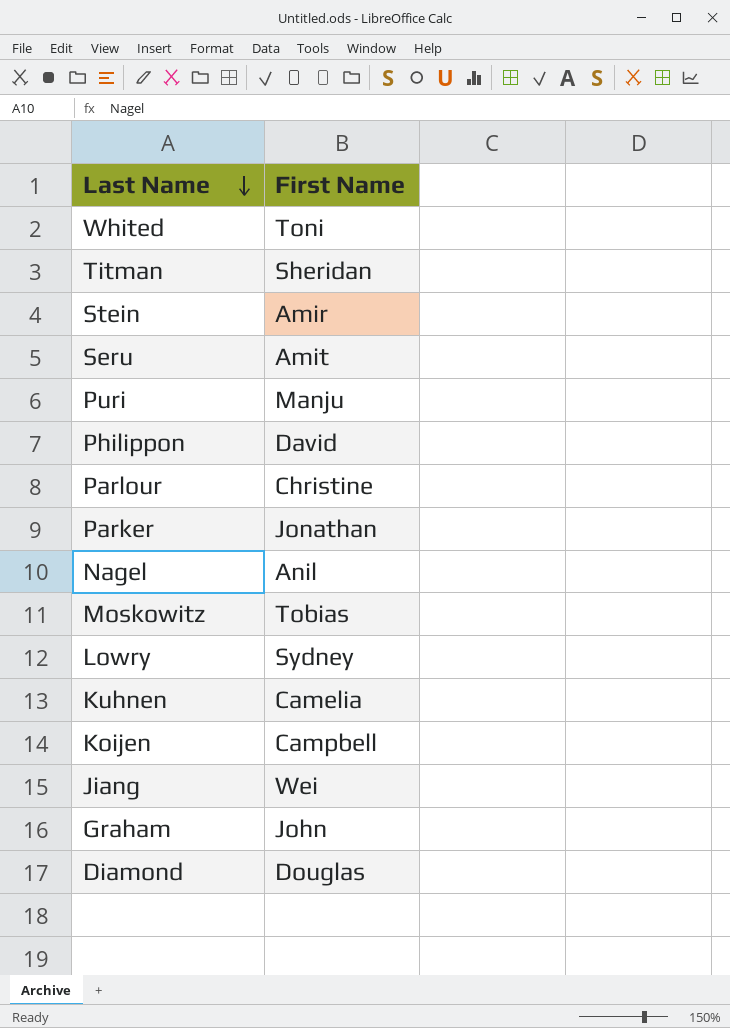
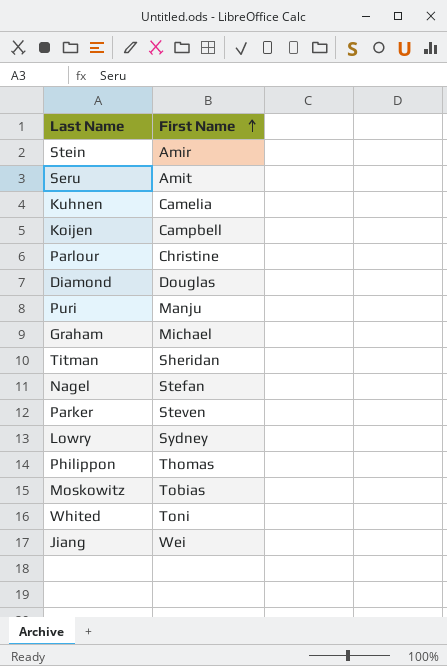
row order: Last Name descending -> First Name ascending
Graham | First Name: John -> Michael
Nagel | First Name: Anil -> Stefan
Parker | First Name: Jonathan -> Steven
Philippon | First Name: David -> Thomas

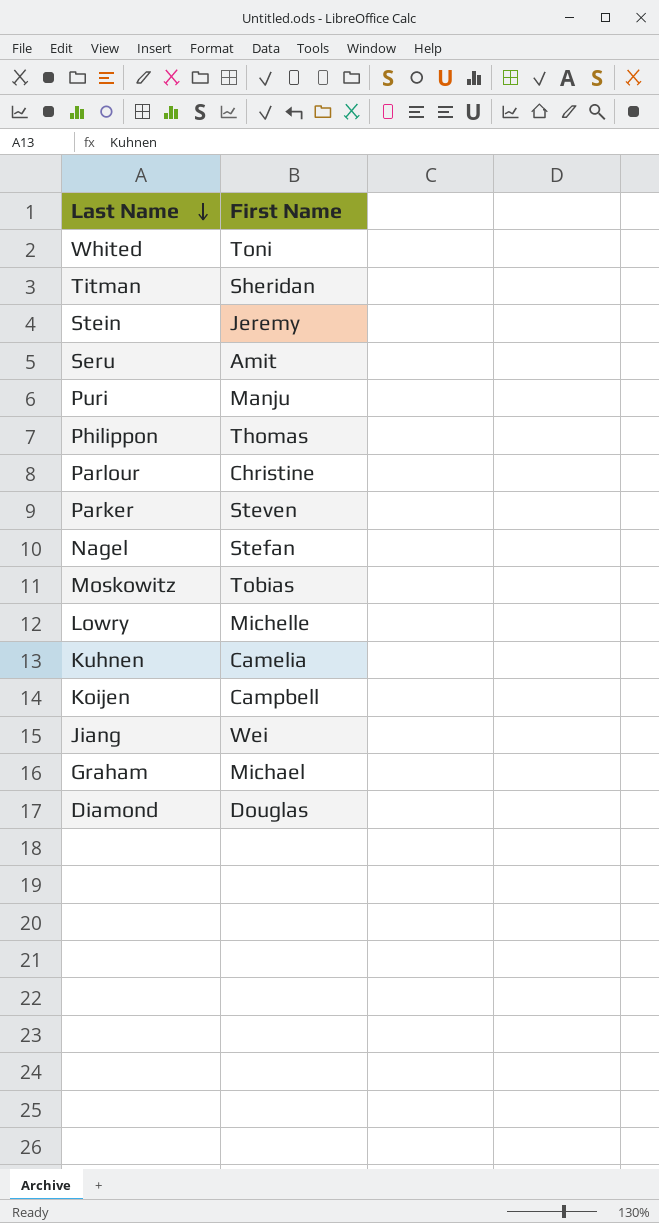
row order: First Name ascending -> Last Name descending
Stein | First Name: Amir -> Jeremy
Lowry | First Name: Sydney -> Michelle

